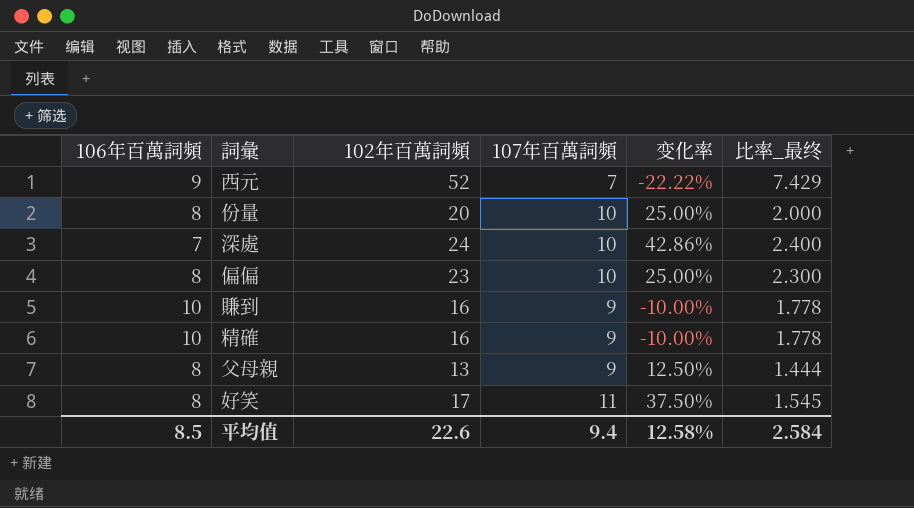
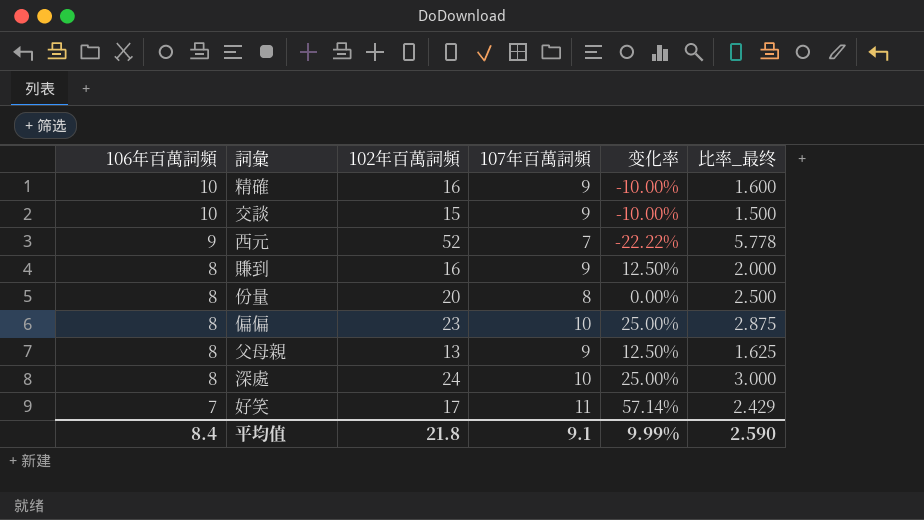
row order: none -> 106年百萬詞頻 descending
column 比率_最终 | formula: [102年百萬詞頻] / [107年百萬詞頻] -> [102年百萬詞頻] / [106年百萬詞頻]
row 交談: none -> 10 | 15 | 9 | -10.00% | 1.500
賺到 | 106年百萬詞頻: 10 -> 8
賺到 | 变化率: -10.00% -> 12.50%
份量 | 107年百萬詞頻: 10 -> 8
份量 | 变化率: 25.00% -> 0.00%
深處 | 106年百萬詞頻: 7 -> 8
深處 | 变化率: 42.86% -> 25.00%
好笑 | 106年百萬詞頻: 8 -> 7
好笑 | 变化率: 37.50% -> 57.14%
平均值 | 106年百萬詞頻: 8.5 -> 8.4
平均值 | 102年百萬詞頻: 22.6 -> 21.8
平均值 | 107年百萬詞頻: 9.4 -> 9.1
平均值 | 变化率: 12.58% -> 9.99%
平均值 | 比率_最终: 2.584 -> 2.590

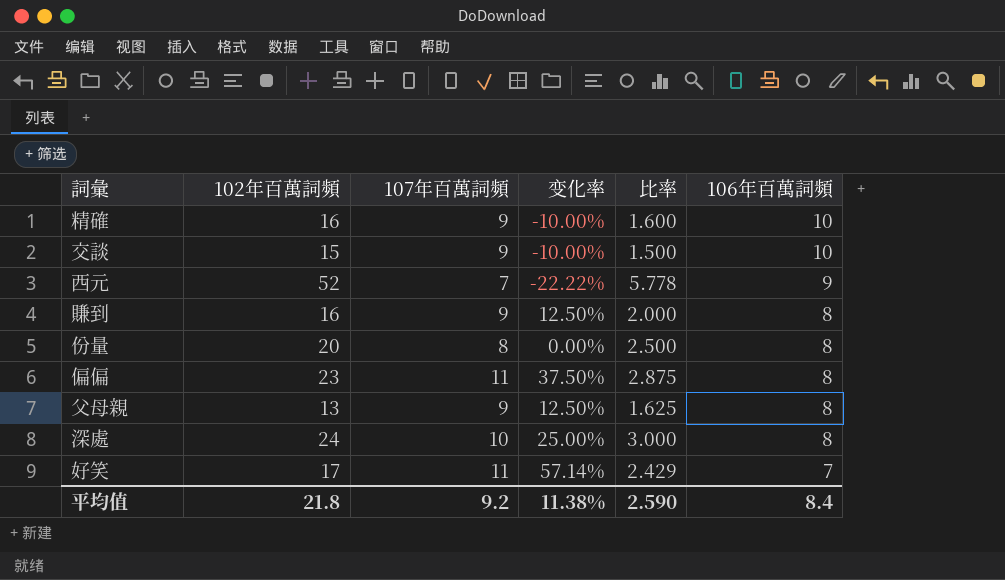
column name: 比率_最终 -> 比率
column 106年百萬詞頻 | position: 1 -> 6
偏偏 | 107年百萬詞頻: 10 -> 11
偏偏 | 变化率: 25.00% -> 37.50%
平均值 | 107年百萬詞頻: 9.1 -> 9.2
平均值 | 变化率: 9.99% -> 11.38%

